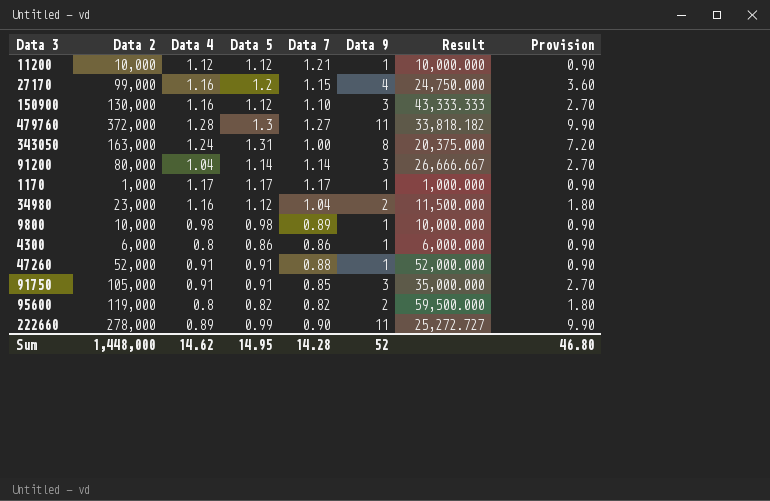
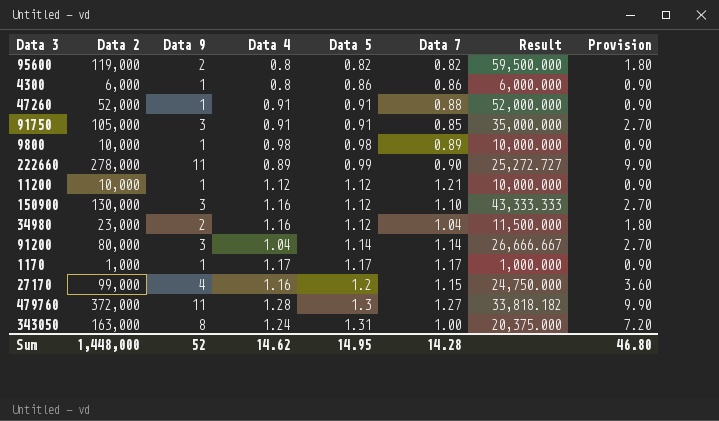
row order: none -> Data 5 ascending
column Data 9 | position: 6 -> 3

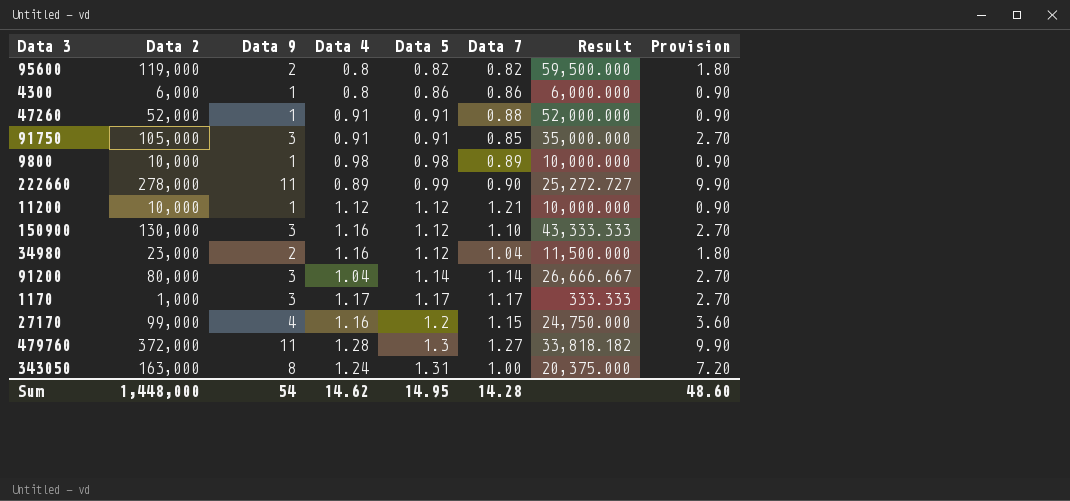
1170 | Data 9: 1 -> 3
1170 | Result: 1,000.000 -> 333.333
1170 | Provision: 0.90 -> 2.70
Sum | Data 9: 52 -> 54
Sum | Provision: 46.80 -> 48.60

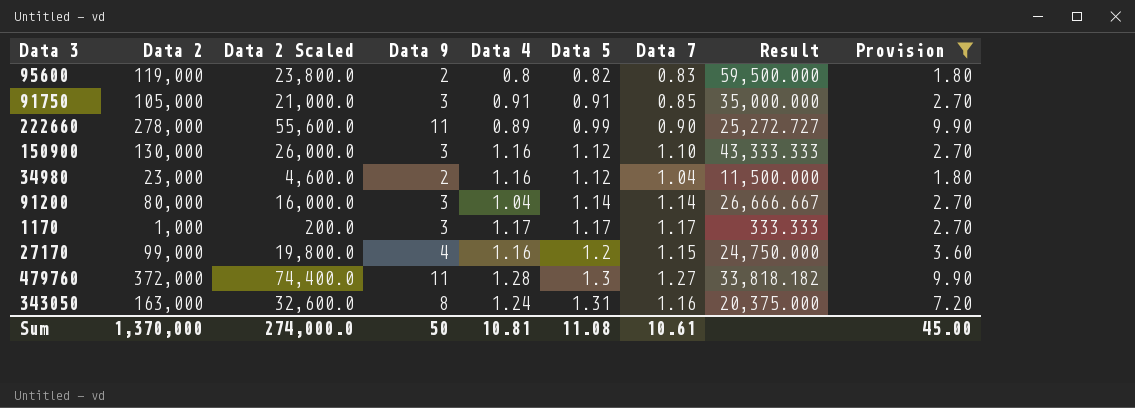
filter: none -> Provision != 0.90
column Data 2 Scaled | formula: none -> [Data 2] * 0.2
95600 | Data 7: 0.82 -> 0.83
343050 | Data 7: 1.00 -> 1.16
Sum | Data 2: 1,448,000 -> 1,370,000
Sum | Data 9: 54 -> 50
Sum | Data 4: 14.62 -> 10.81
Sum | Data 5: 14.95 -> 11.08
Sum | Data 7: 14.28 -> 10.61
Sum | Provision: 48.60 -> 45.00

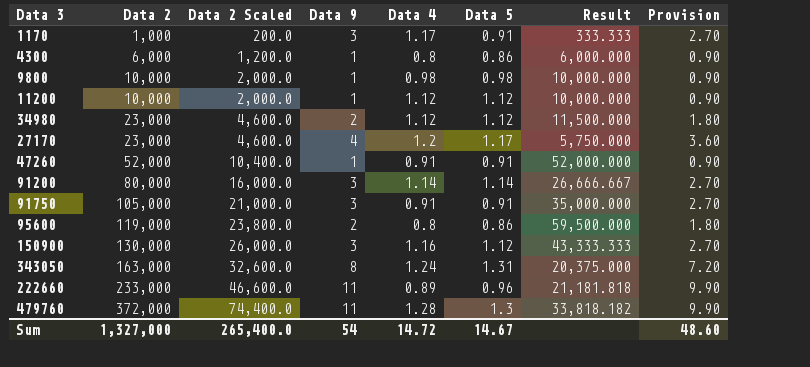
filter: Provision != 0.90 -> none
row order: Data 5 ascending -> Data 2 ascending
column Data 7 | position: 7 -> none
1170 | Data 5: 1.17 -> 0.91
34980 | Data 4: 1.16 -> 1.12
27170 | Data 2: 99,000 -> 23,000
27170 | Data 2 Scaled: 19,800.0 -> 4,600.0
27170 | Data 4: 1.16 -> 1.2
27170 | Data 5: 1.2 -> 1.17
27170 | Result: 24,750.000 -> 5,750.000
91200 | Data 4: 1.04 -> 1.14
95600 | Data 5: 0.82 -> 0.86
222660 | Data 2: 278,000 -> 233,000
222660 | Data 2 Scaled: 55,600.0 -> 46,600.0
222660 | Data 5: 0.99 -> 0.96
222660 | Result: 25,272.727 -> 21,181.818
Sum | Data 2: 1,370,000 -> 1,327,000
Sum | Data 2 Scaled: 274,000.0 -> 265,400.0
Sum | Data 9: 50 -> 54
Sum | Data 4: 10.81 -> 14.72
Sum | Data 5: 11.08 -> 14.67
Sum | Provision: 45.00 -> 48.60

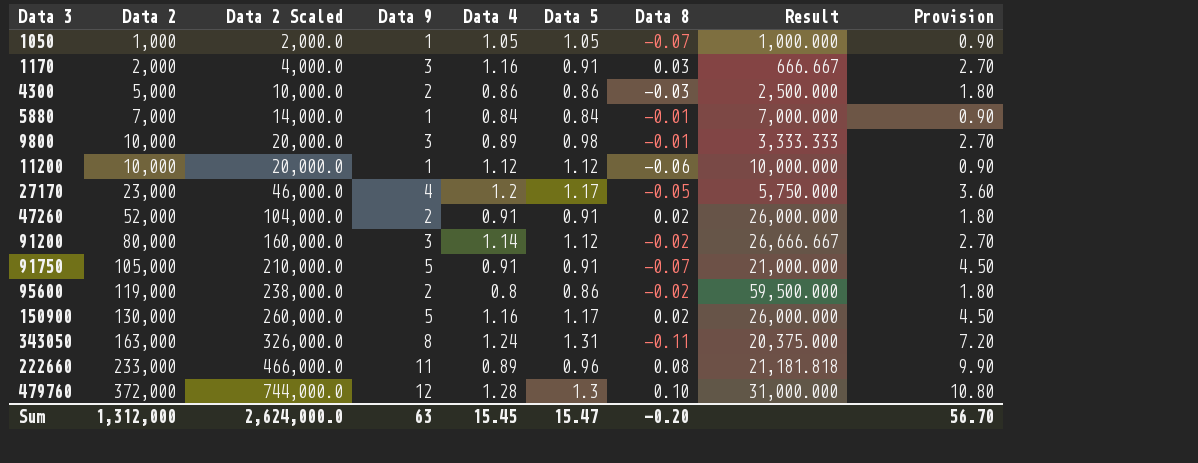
column Data 2 Scaled | formula: [Data 2] * 0.2 -> [Data 2] * 2
column Data 8 | position: none -> 7
row 34980: 23,000 | 4,600.0 | 2 | 1.12 | 1.12 | 11,500.000 | 1.80 -> none
row 1050: none -> 1,000 | 2,000.0 | 1 | 1.05 | 1.05 | -0.07 | 1,000.000 | 0.90
1170 | Data 2: 1,000 -> 2,000
1170 | Data 4: 1.17 -> 1.16
1170 | Result: 333.333 -> 666.667
4300 | Data 2: 6,000 -> 5,000
4300 | Data 9: 1 -> 2
4300 | Data 4: 0.8 -> 0.86
4300 | Result: 6,000.000 -> 2,500.000
4300 | Provision: 0.90 -> 1.80
row 5880: none -> 7,000 | 14,000.0 | 1 | 0.84 | 0.84 | -0.01 | 7,000.000 | 0.90
9800 | Data 9: 1 -> 3
9800 | Data 4: 0.98 -> 0.89
9800 | Result: 10,000.000 -> 3,333.333
9800 | Provision: 0.90 -> 2.70
47260 | Data 9: 1 -> 2
47260 | Result: 52,000.000 -> 26,000.000
47260 | Provision: 0.90 -> 1.80
91200 | Data 5: 1.14 -> 1.12
91750 | Data 9: 3 -> 5
91750 | Result: 35,000.000 -> 21,000.000
91750 | Provision: 2.70 -> 4.50
150900 | Data 9: 3 -> 5
150900 | Data 5: 1.12 -> 1.17
150900 | Result: 43,333.333 -> 26,000.000
150900 | Provision: 2.70 -> 4.50
479760 | Data 9: 11 -> 12
479760 | Result: 33,818.182 -> 31,000.000
479760 | Provision: 9.90 -> 10.80
Sum | Data 2: 1,327,000 -> 1,312,000
Sum | Data 2 Scaled: 265,400.0 -> 2,624,000.0
Sum | Data 9: 54 -> 63
Sum | Data 4: 14.72 -> 15.45
Sum | Data 5: 14.67 -> 15.47
Sum | Provision: 48.60 -> 56.70

